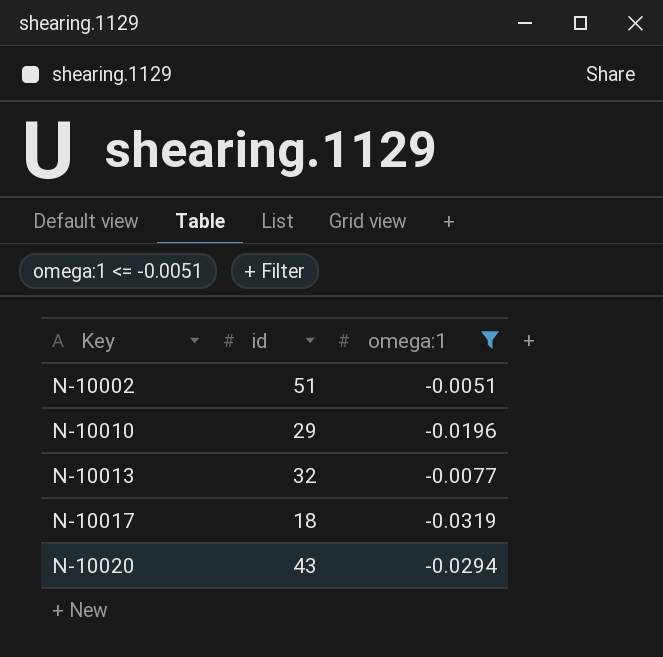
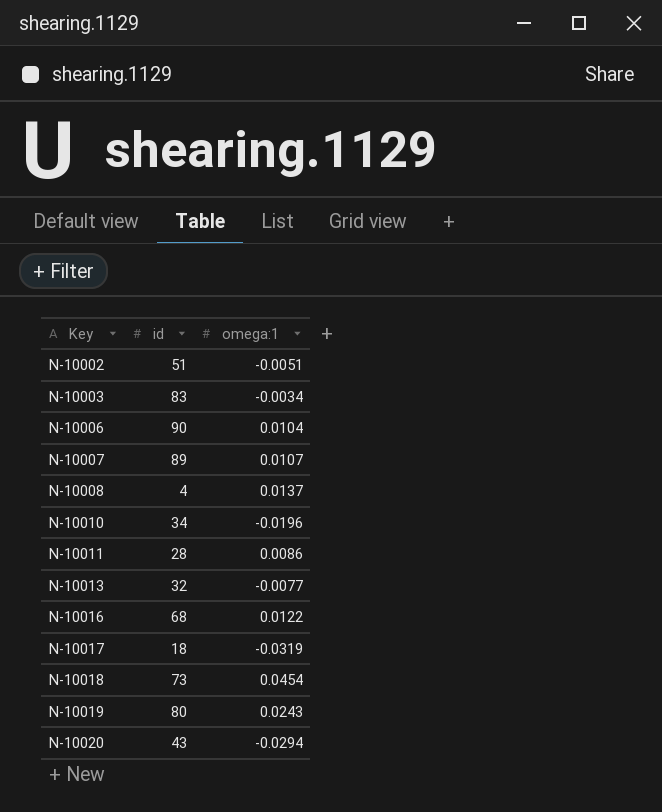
filter: omega:1 <= -0.0051 -> none
N-10010 | id: 29 -> 34

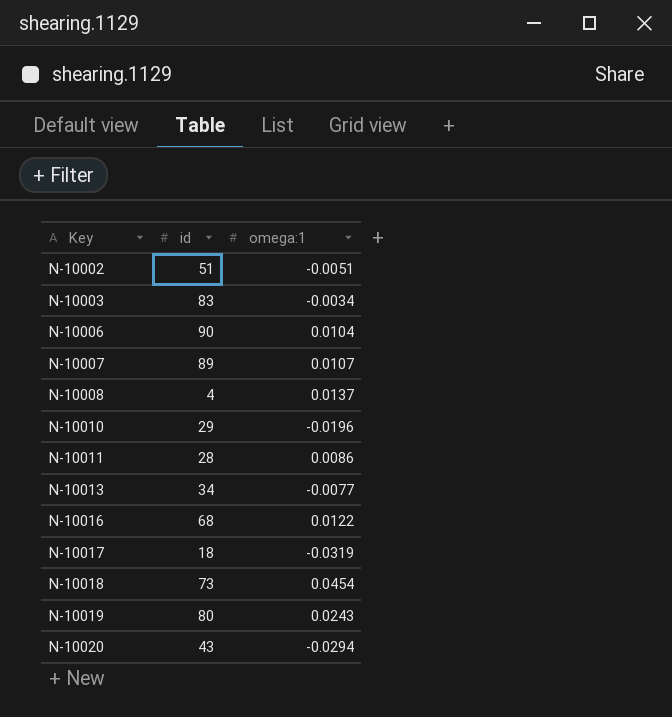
N-10010 | id: 34 -> 29
N-10013 | id: 32 -> 34

